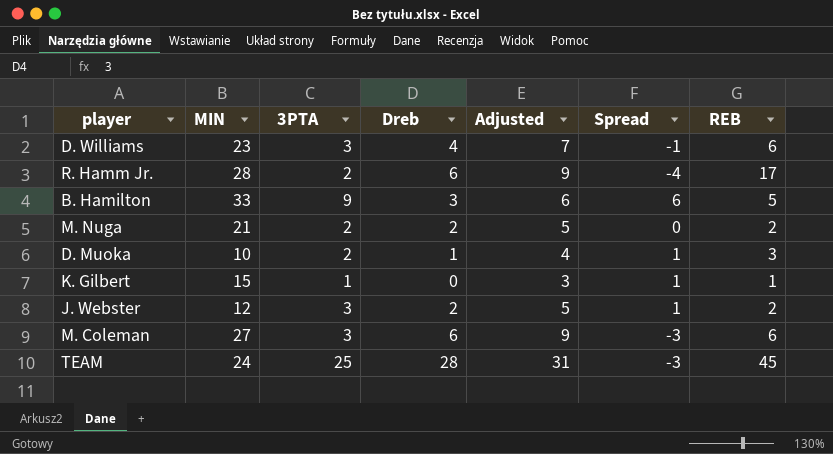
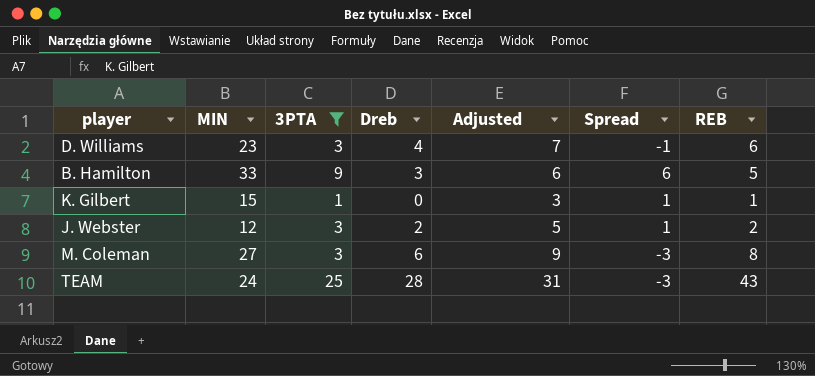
filter: none -> 3PTA != 2
M. Coleman | REB: 6 -> 8
TEAM | REB: 45 -> 43

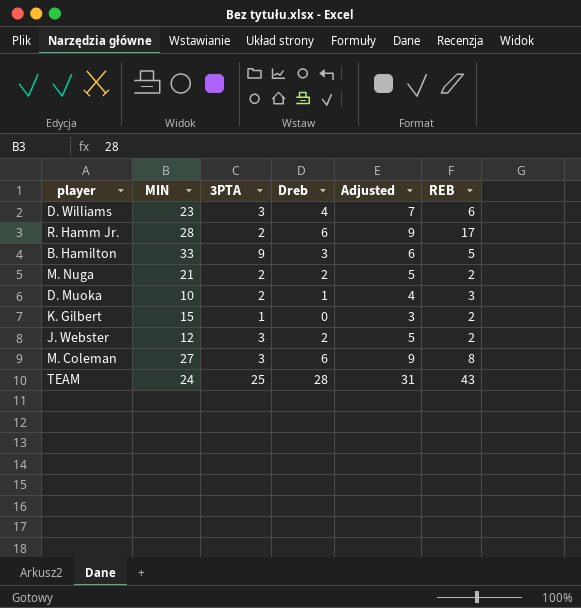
filter: 3PTA != 2 -> none
column Spread | formula: [3PTA] - [Dreb] -> none
K. Gilbert | REB: 1 -> 2

